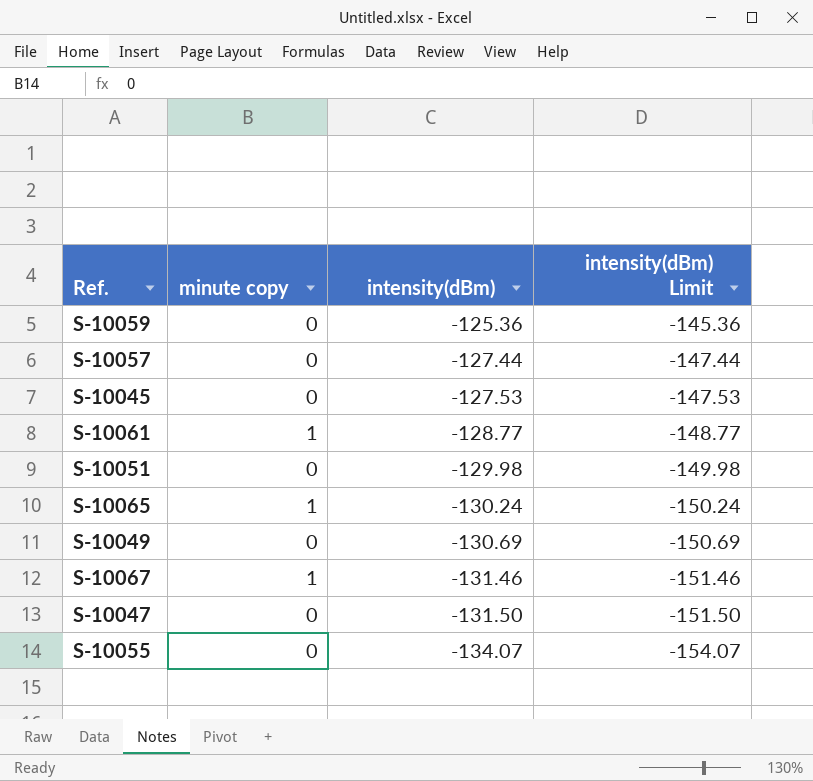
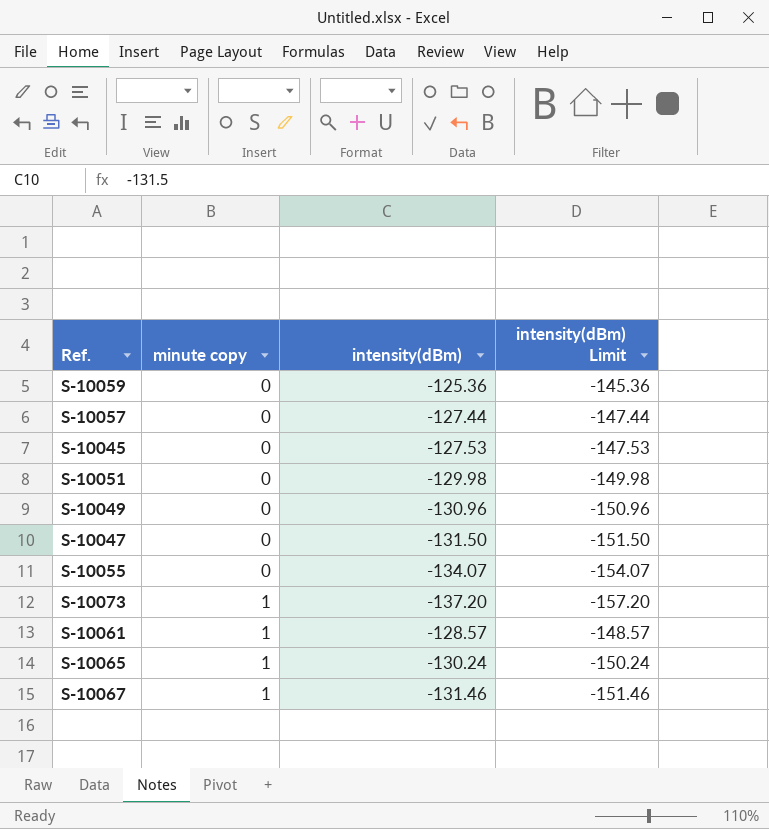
row order: intensity(dBm) descending -> minute copy ascending
S-10049 | intensity(dBm): -130.69 -> -130.96
S-10049 | intensity(dBm) Limit: -150.69 -> -150.96
row S-10073: none -> 1 | -137.20 | -157.20
S-10061 | intensity(dBm): -128.77 -> -128.57
S-10061 | intensity(dBm) Limit: -148.77 -> -148.57

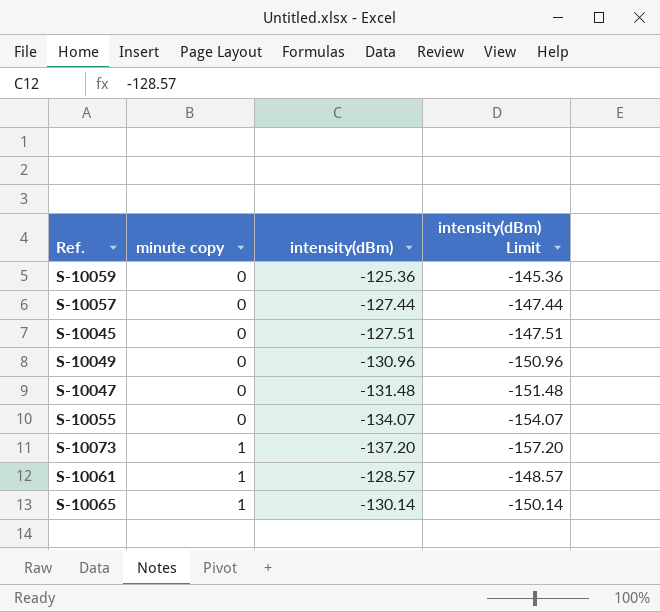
row S-10051: 0 | -129.98 | -149.98 -> none
row S-10067: 1 | -131.46 | -151.46 -> none
S-10045 | intensity(dBm): -127.53 -> -127.51
S-10045 | intensity(dBm) Limit: -147.53 -> -147.51
S-10047 | intensity(dBm): -131.50 -> -131.48
S-10047 | intensity(dBm) Limit: -151.50 -> -151.48
S-10065 | intensity(dBm): -130.24 -> -130.14
S-10065 | intensity(dBm) Limit: -150.24 -> -150.14

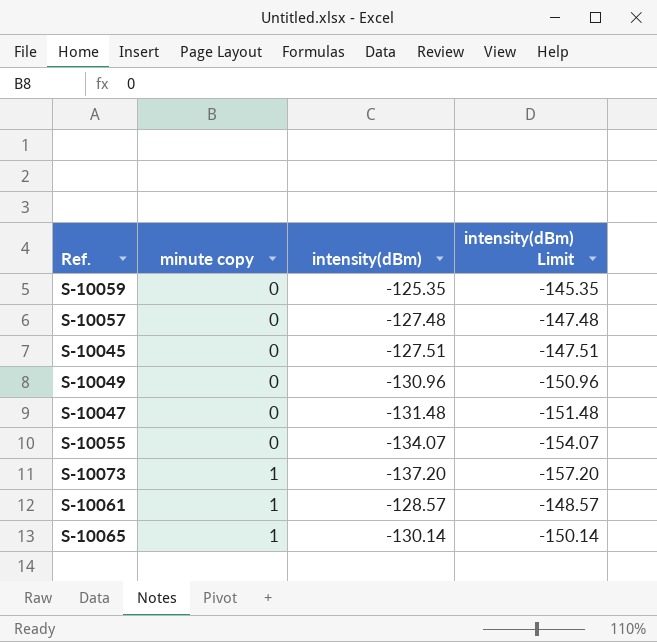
S-10059 | intensity(dBm): -125.36 -> -125.35
S-10059 | intensity(dBm) Limit: -145.36 -> -145.35
S-10057 | intensity(dBm): -127.44 -> -127.48
S-10057 | intensity(dBm) Limit: -147.44 -> -147.48

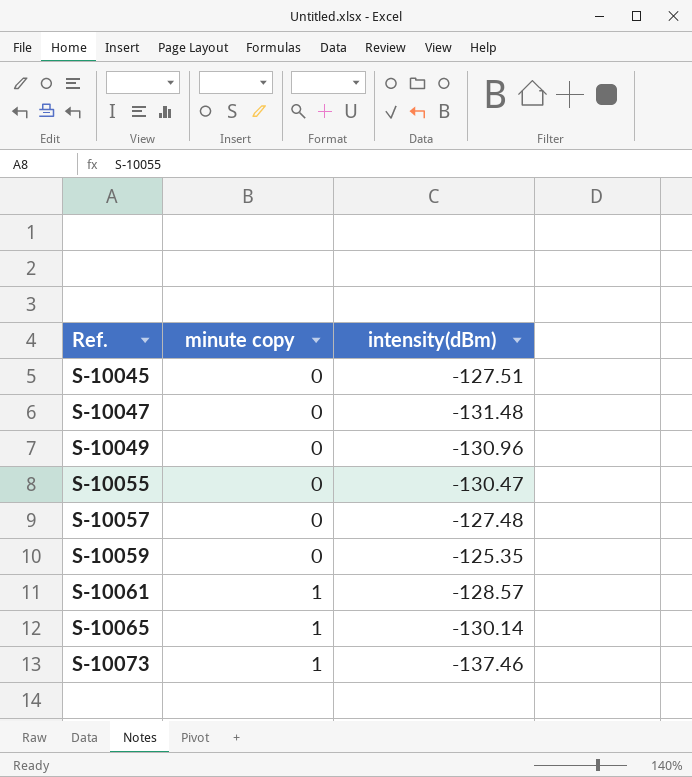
row order: minute copy ascending -> Ref. ascending
column intensity(dBm) Limit | formula: [intensity(dBm)] - 20 -> none
S-10055 | intensity(dBm): -134.07 -> -130.47
S-10073 | intensity(dBm): -137.20 -> -137.46

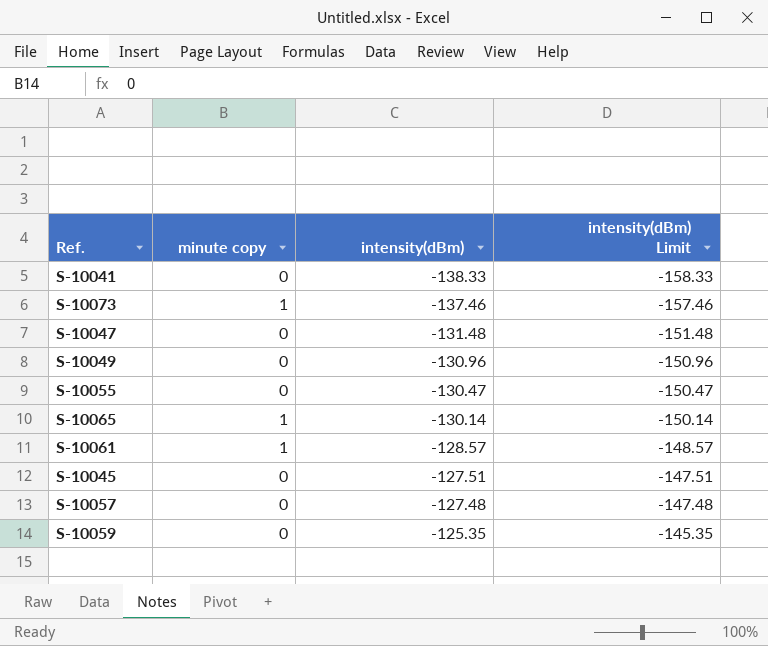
row order: Ref. ascending -> intensity(dBm) ascending
column intensity(dBm) Limit | formula: none -> [intensity(dBm)] - 20
row S-10041: none -> 0 | -138.33 | -158.33

